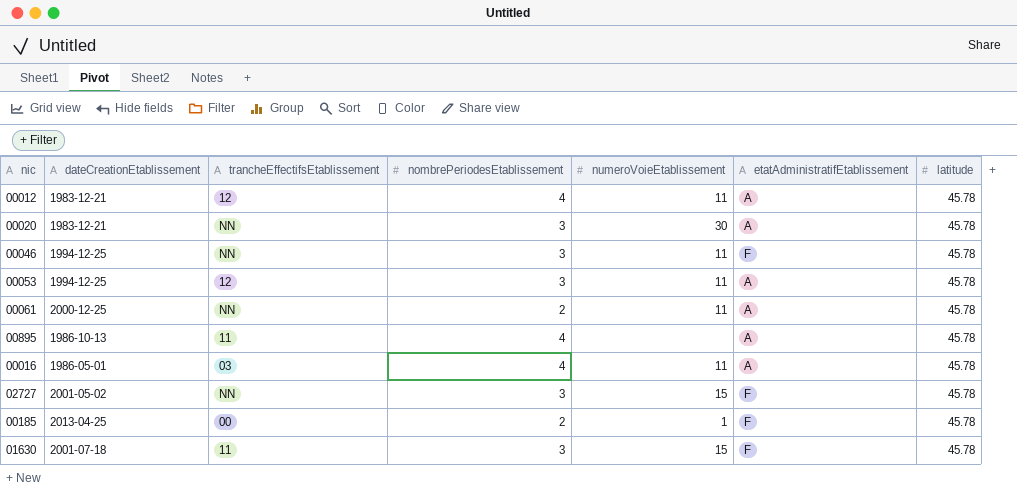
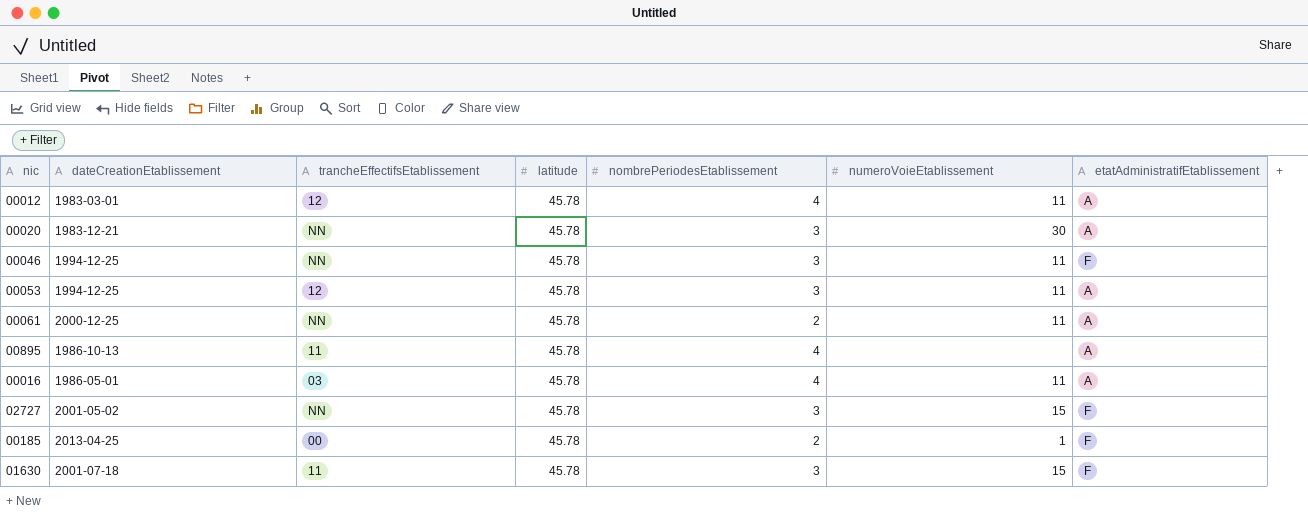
column latitude | position: 7 -> 4
00012 | dateCreationEtablissement: 1983-12-21 -> 1983-03-01

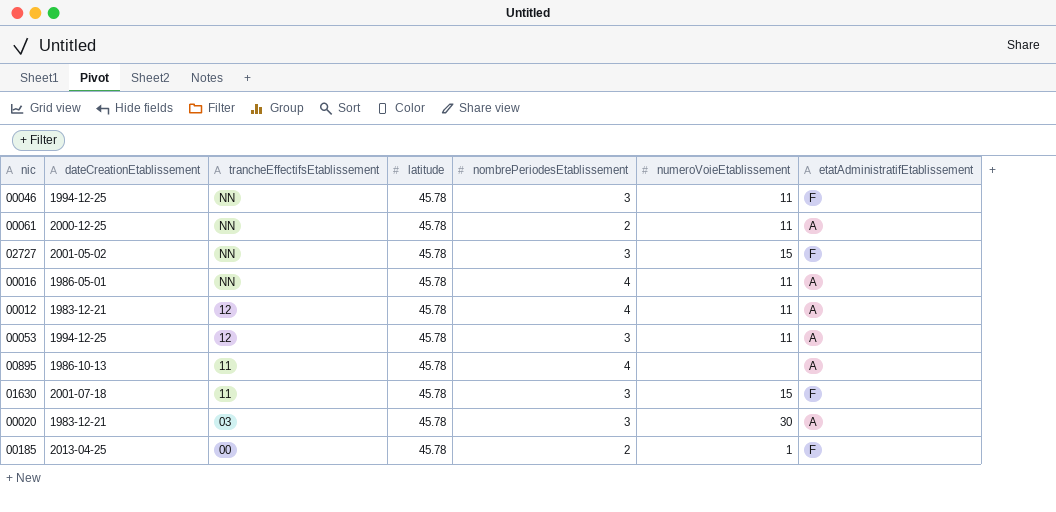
row order: none -> trancheEffectifsEtablissement descending
00016 | trancheEffectifsEtablissement: 03 -> NN
00012 | dateCreationEtablissement: 1983-03-01 -> 1983-12-21
00020 | trancheEffectifsEtablissement: NN -> 03

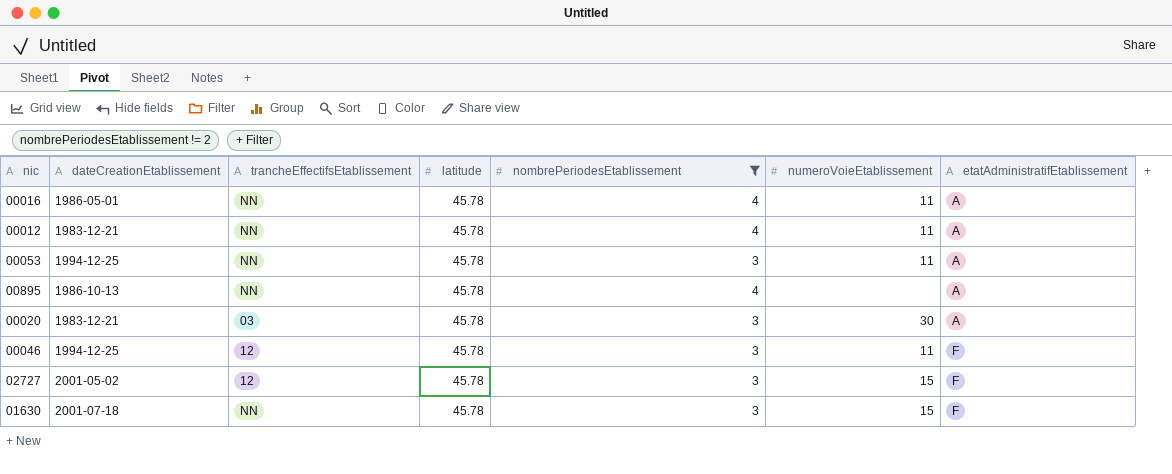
filter: none -> nombrePeriodesEtablissement != 2
row order: trancheEffectifsEtablissement descending -> etatAdministratifEtablissement ascending
00012 | trancheEffectifsEtablissement: 12 -> NN
00053 | trancheEffectifsEtablissement: 12 -> NN
00895 | trancheEffectifsEtablissement: 11 -> NN
00046 | trancheEffectifsEtablissement: NN -> 12
02727 | trancheEffectifsEtablissement: NN -> 12
01630 | trancheEffectifsEtablissement: 11 -> NN

